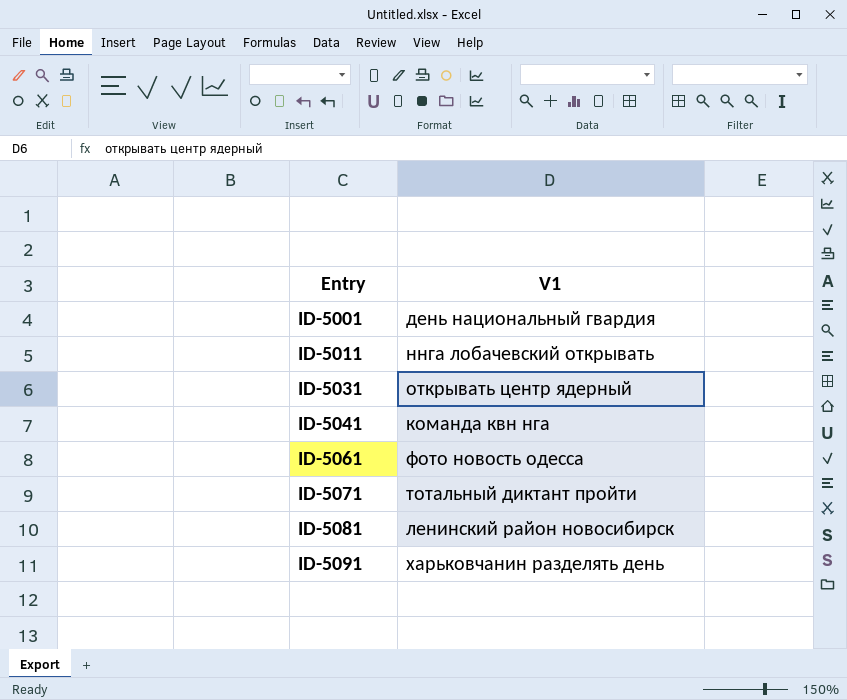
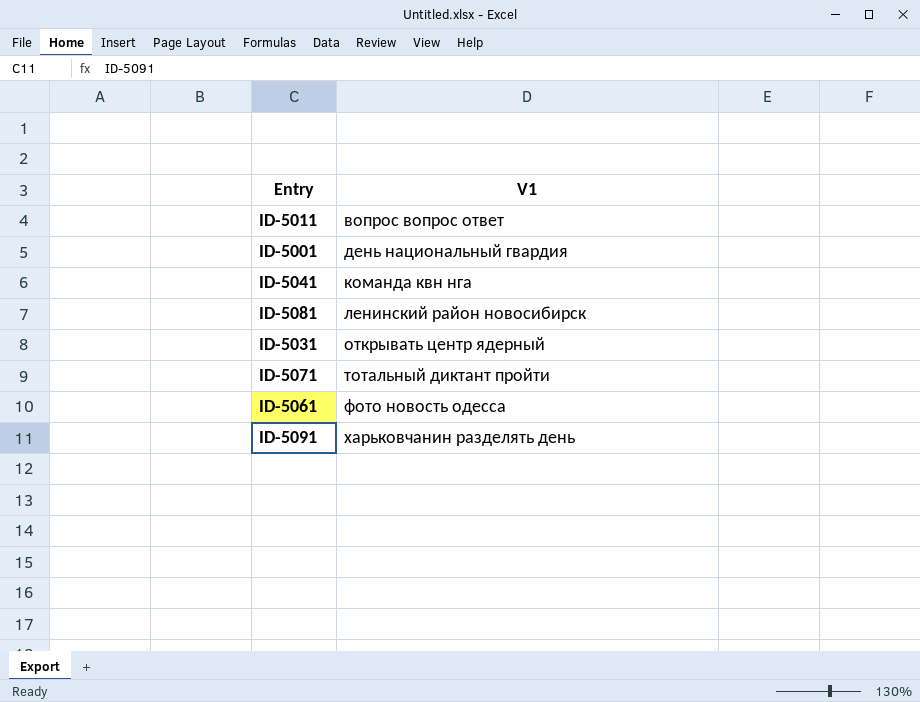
row order: Entry ascending -> V1 ascending
ID-5011 | V1: ннга лобачевский открывать -> вопрос вопрос ответ

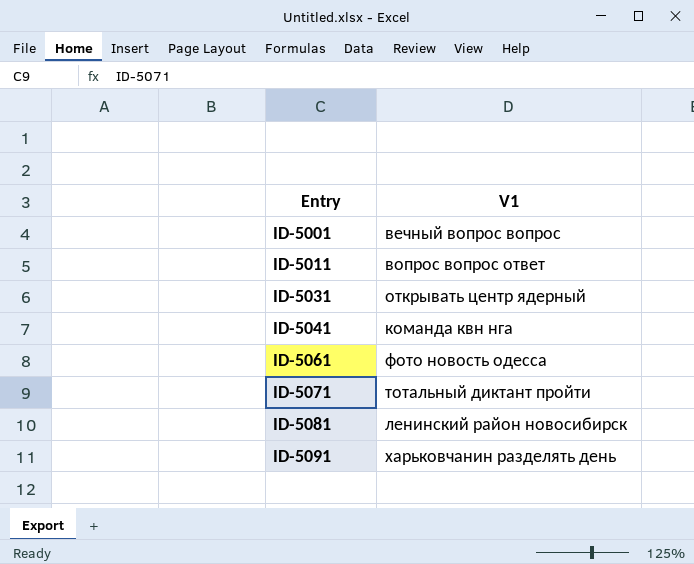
row order: V1 ascending -> Entry ascending
ID-5001 | V1: день национальный гвардия -> вечный вопрос вопрос

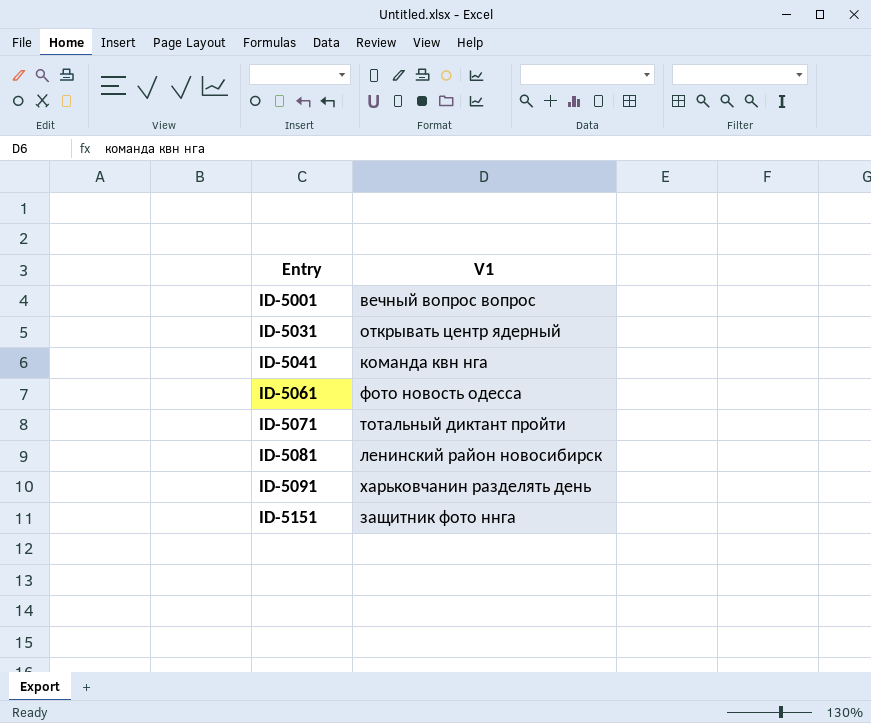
row ID-5011: вопрос вопрос ответ -> none
row ID-5151: none -> защитник фото ннга

